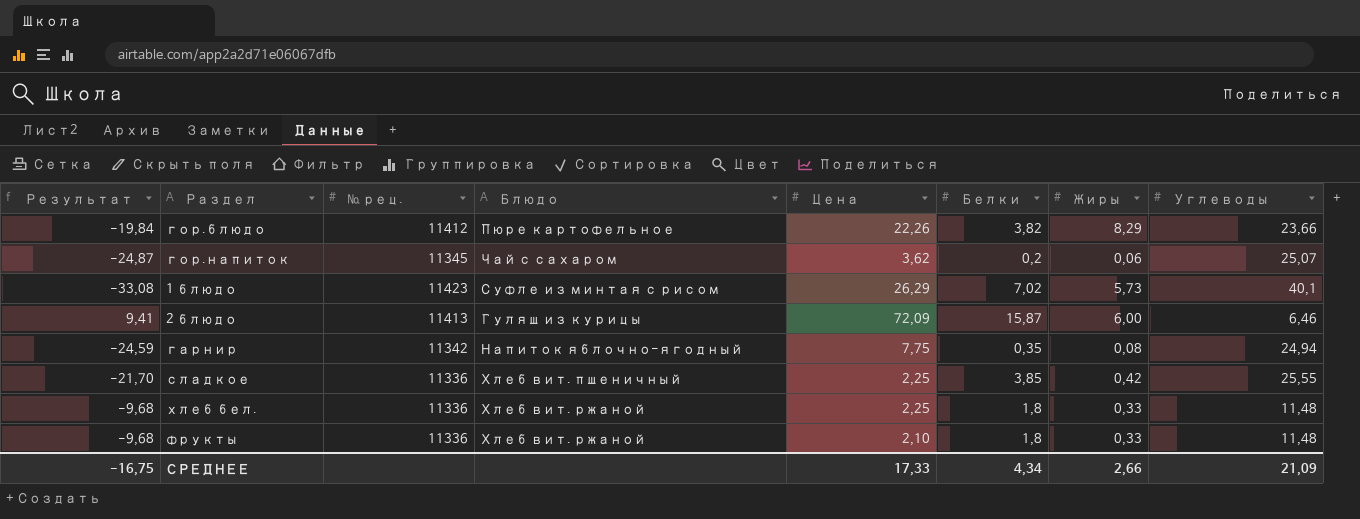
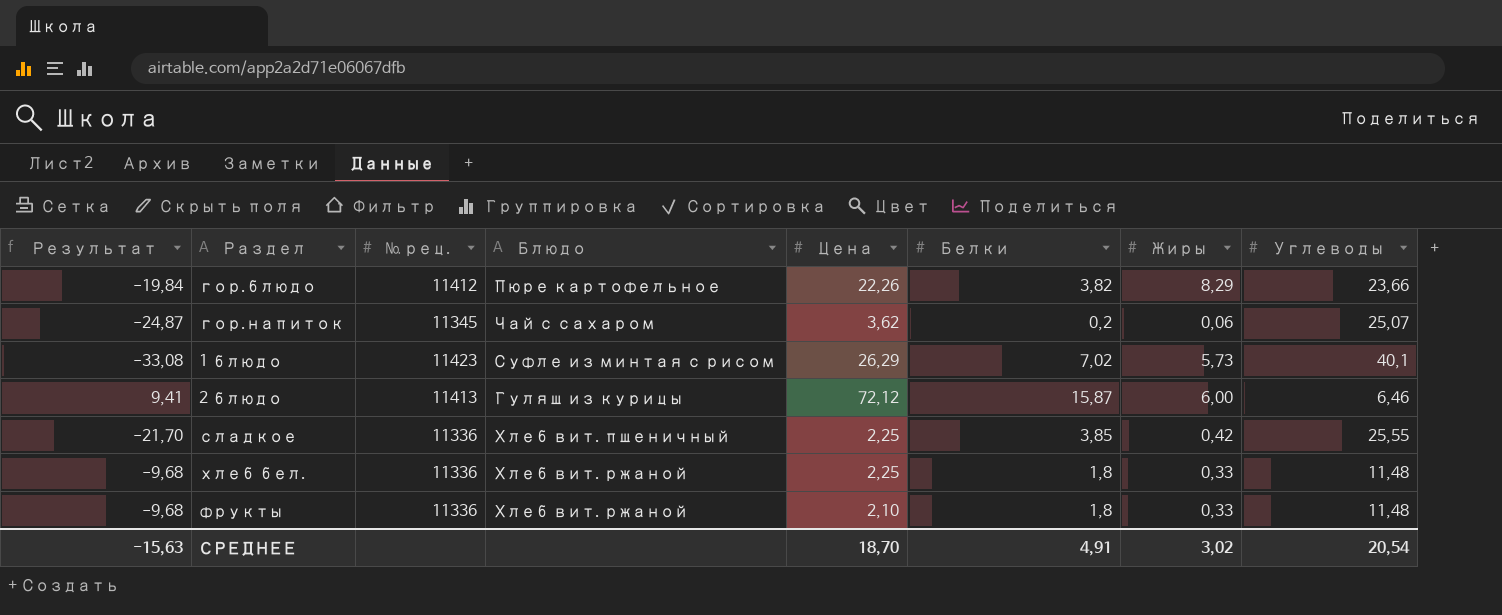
row гарнир: -24,59 | 11342 | Напиток яблочно-ягодный | 7,75 | 0,35 | 0,08 | 24,94 -> none
2 блюдо | Цена: 72,09 -> 72,12
СРЕДНЕЕ | Результат: -16,75 -> -15,63
СРЕДНЕЕ | Цена: 17,33 -> 18,70
СРЕДНЕЕ | Белки: 4,34 -> 4,91
СРЕДНЕЕ | Жиры: 2,66 -> 3,02
СРЕДНЕЕ | Углеводы: 21,09 -> 20,54

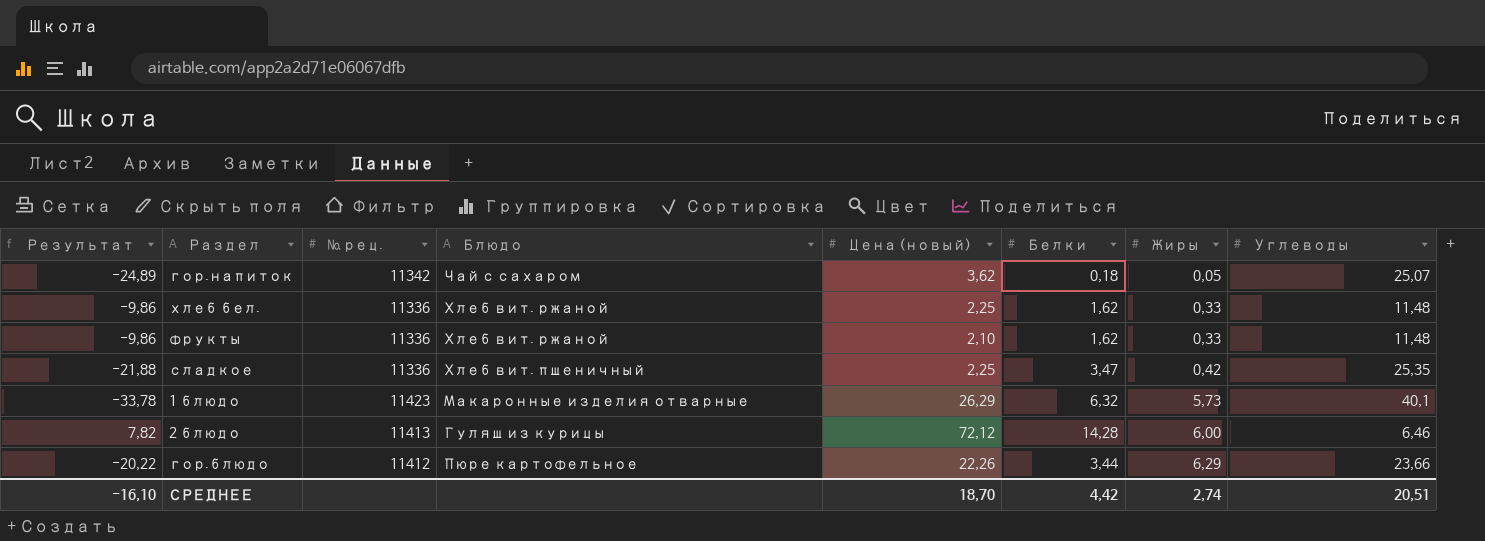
row order: none -> Жиры ascending
column name: Цена -> Цена (новый)
гор.напиток | Результат: -24,87 -> -24,89
гор.напиток | № рец.: 11345 -> 11342
гор.напиток | Белки: 0,2 -> 0,18
гор.напиток | Жиры: 0,06 -> 0,05
хлеб бел. | Результат: -9,68 -> -9,86
хлеб бел. | Белки: 1,8 -> 1,62
фрукты | Результат: -9,68 -> -9,86
фрукты | Белки: 1,8 -> 1,62
сладкое | Результат: -21,70 -> -21,88
сладкое | Белки: 3,85 -> 3,47
сладкое | Углеводы: 25,55 -> 25,35
1 блюдо | Результат: -33,08 -> -33,78
1 блюдо | Блюдо: Суфле из минтая с рисом -> Макаронные изделия отварные
1 блюдо | Белки: 7,02 -> 6,32
2 блюдо | Результат: 9,41 -> 7,82
2 блюдо | Белки: 15,87 -> 14,28
гор.блюдо | Результат: -19,84 -> -20,22
гор.блюдо | Белки: 3,82 -> 3,44
гор.блюдо | Жиры: 8,29 -> 6,29
СРЕДНЕЕ | Результат: -15,63 -> -16,10
СРЕДНЕЕ | Белки: 4,91 -> 4,42
СРЕДНЕЕ | Жиры: 3,02 -> 2,74
СРЕДНЕЕ | Углеводы: 20,54 -> 20,51

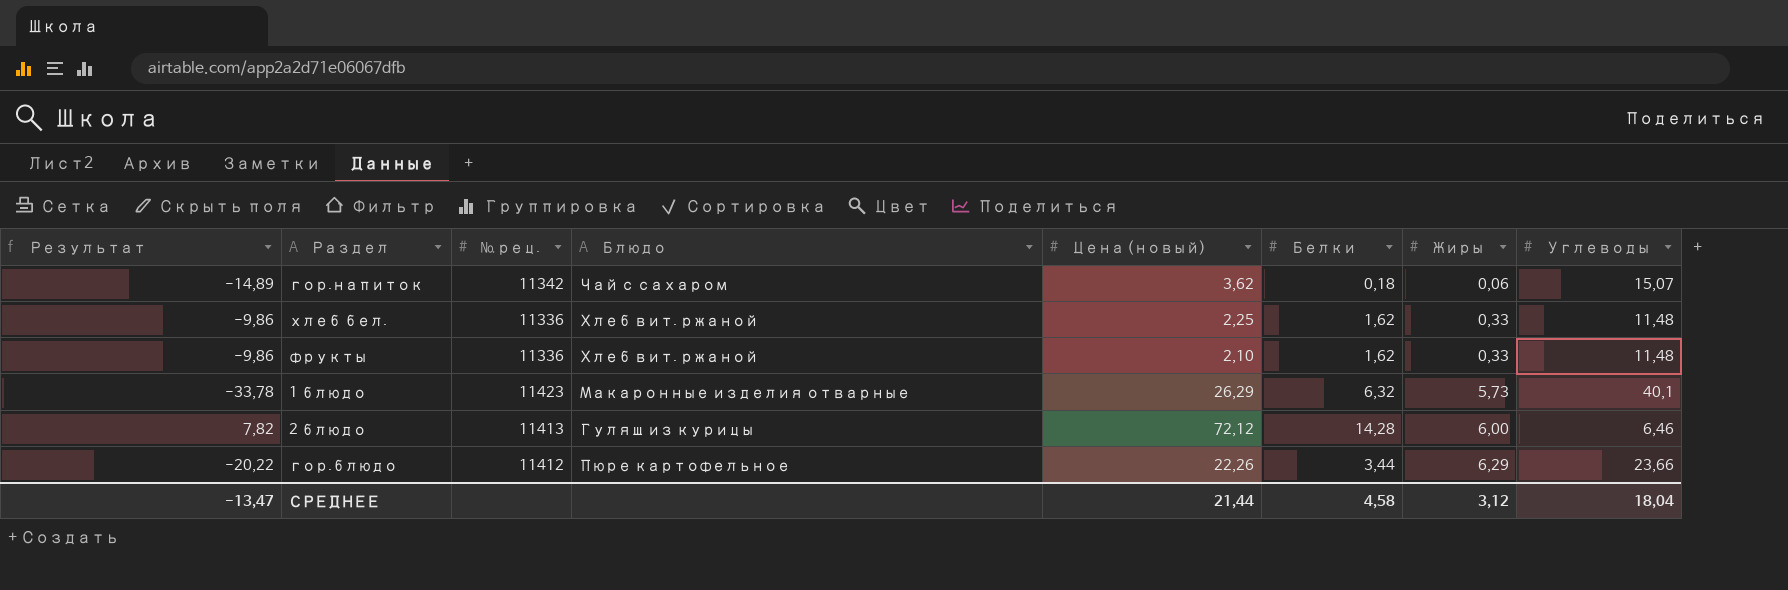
row сладкое: -21,88 | 11336 | Хлеб вит. пшеничный | 2,25 | 3,47 | 0,42 | 25,35 -> none
гор.напиток | Результат: -24,89 -> -14,89
гор.напиток | Жиры: 0,05 -> 0,06
гор.напиток | Углеводы: 25,07 -> 15,07
СРЕДНЕЕ | Результат: -16,10 -> -13,47
СРЕДНЕЕ | Цена (новый): 18,70 -> 21,44
СРЕДНЕЕ | Белки: 4,42 -> 4,58
СРЕДНЕЕ | Жиры: 2,74 -> 3,12
СРЕДНЕЕ | Углеводы: 20,51 -> 18,04

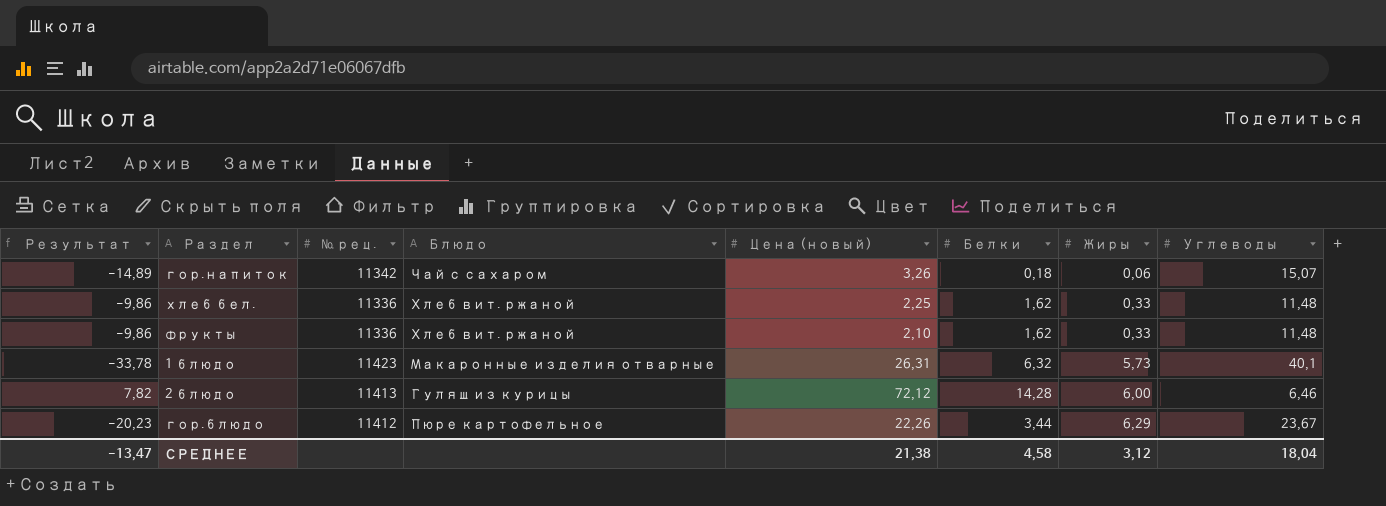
гор.напиток | Цена (новый): 3,62 -> 3,26
1 блюдо | Цена (новый): 26,29 -> 26,31
гор.блюдо | Результат: -20,22 -> -20,23
гор.блюдо | Углеводы: 23,66 -> 23,67
СРЕДНЕЕ | Цена (новый): 21,44 -> 21,38

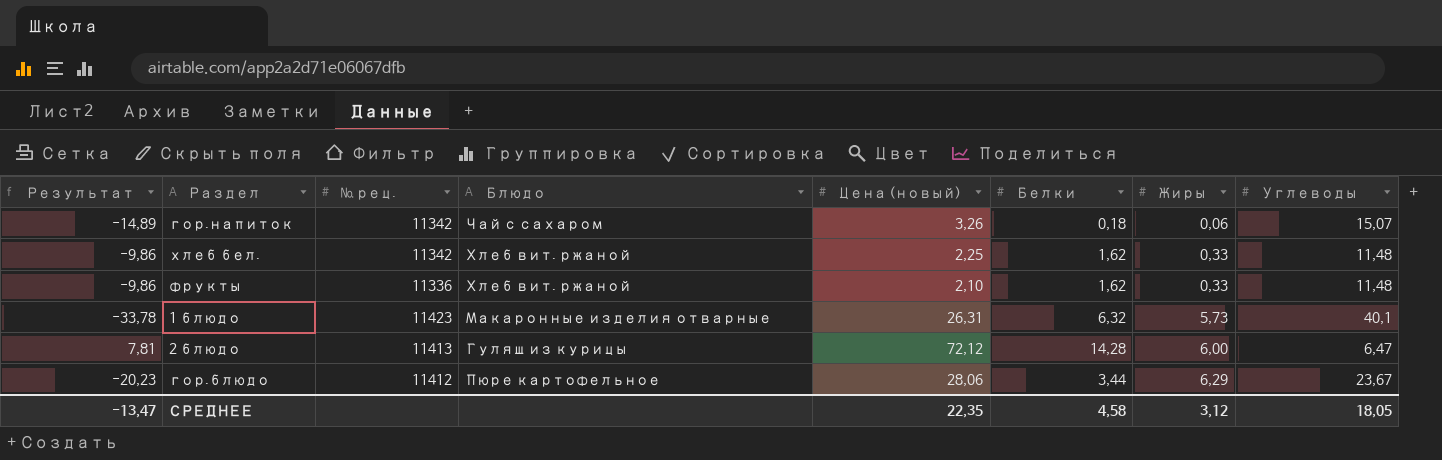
хлеб бел. | № рец.: 11336 -> 11342
2 блюдо | Результат: 7,82 -> 7,81
2 блюдо | Углеводы: 6,46 -> 6,47
гор.блюдо | Цена (новый): 22,26 -> 28,06
СРЕДНЕЕ | Цена (новый): 21,38 -> 22,35
СРЕДНЕЕ | Углеводы: 18,04 -> 18,05

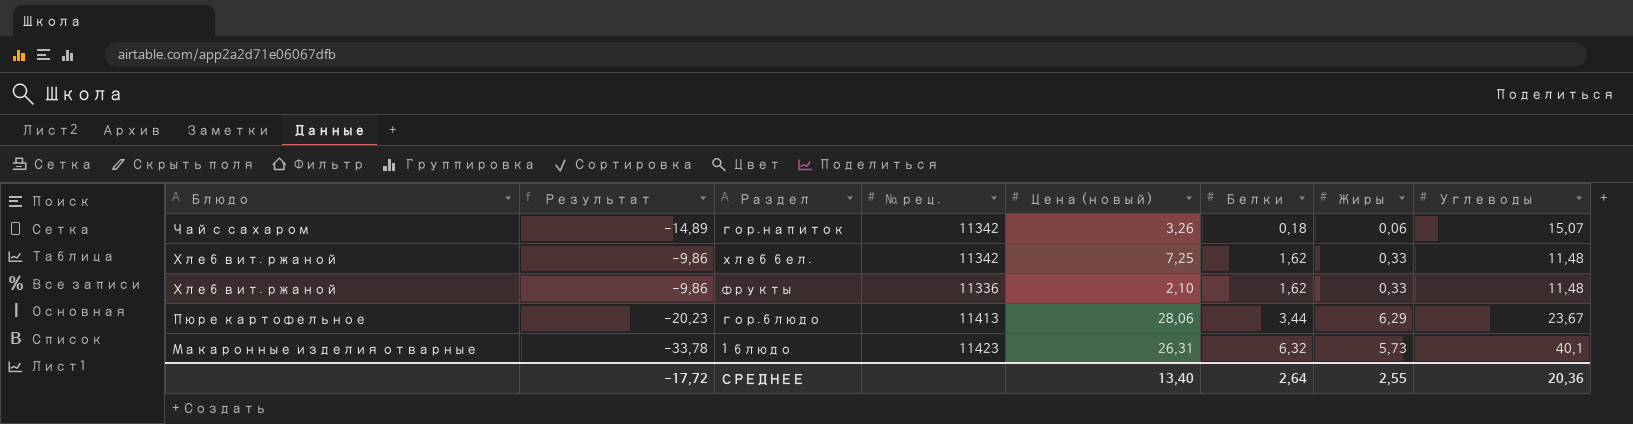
row order: Жиры ascending -> Блюдо descending
column Блюдо | position: 4 -> 1
row 2 блюдо: 7,81 | 11413 | Гуляш из курицы | 72,12 | 14,28 | 6,00 | 6,47 -> none
хлеб бел. | Цена (новый): 2,25 -> 7,25
гор.блюдо | № рец.: 11412 -> 11413
СРЕДНЕЕ | Результат: -13,47 -> -17,72
СРЕДНЕЕ | Цена (новый): 22,35 -> 13,40
СРЕДНЕЕ | Белки: 4,58 -> 2,64
СРЕДНЕЕ | Жиры: 3,12 -> 2,55
СРЕДНЕЕ | Углеводы: 18,05 -> 20,36

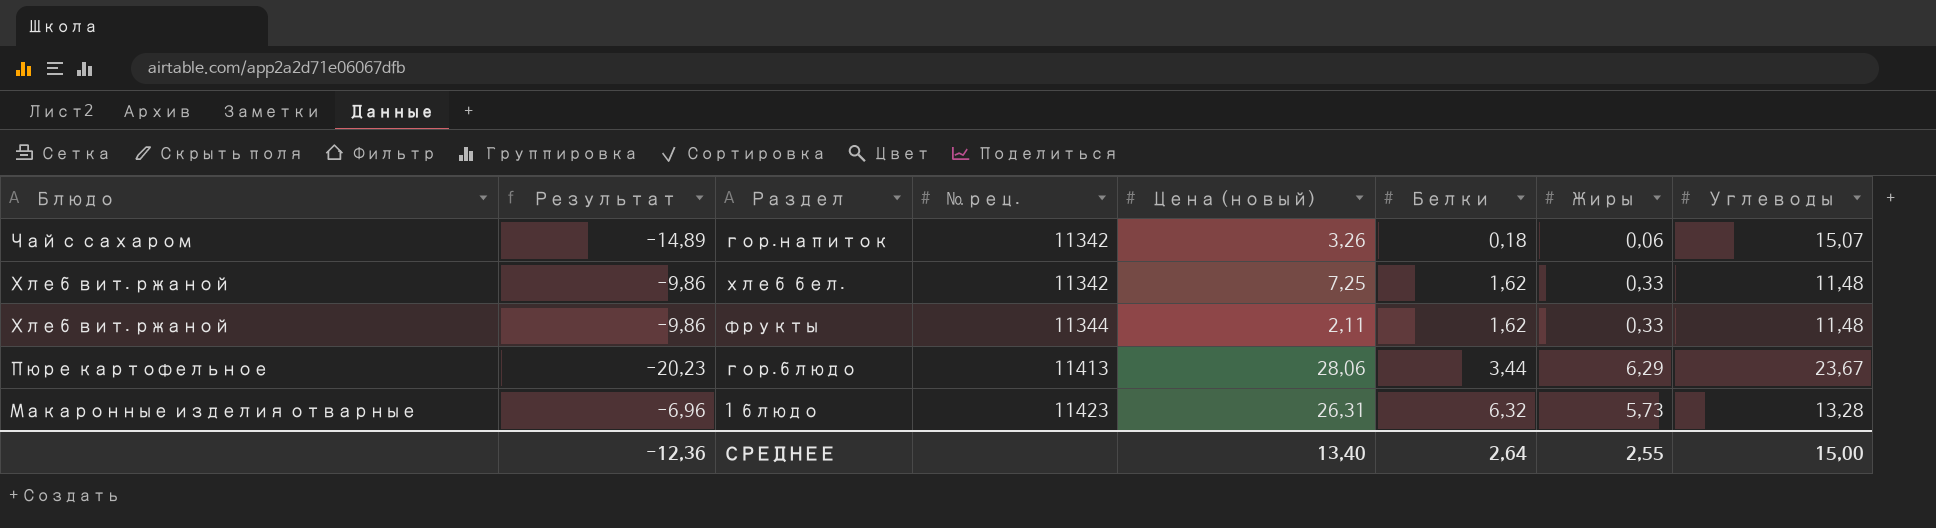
фрукты | № рец.: 11336 -> 11344
фрукты | Цена (новый): 2,10 -> 2,11
1 блюдо | Результат: -33,78 -> -6,96
1 блюдо | Углеводы: 40,1 -> 13,28
СРЕДНЕЕ | Результат: -17,72 -> -12,36
СРЕДНЕЕ | Углеводы: 20,36 -> 15,00

